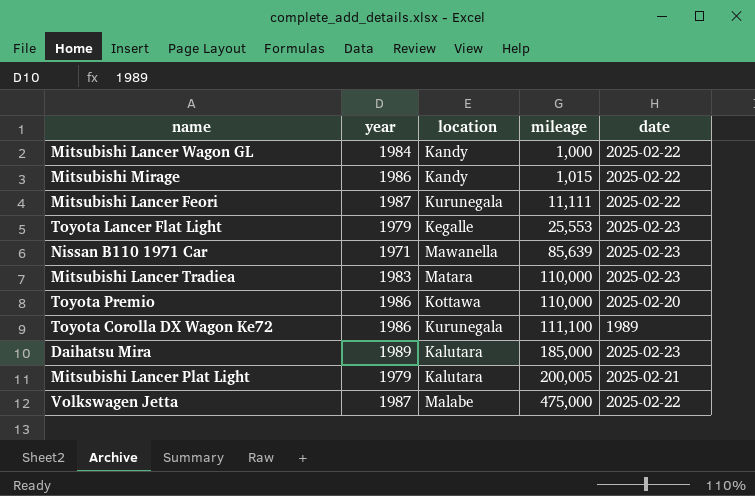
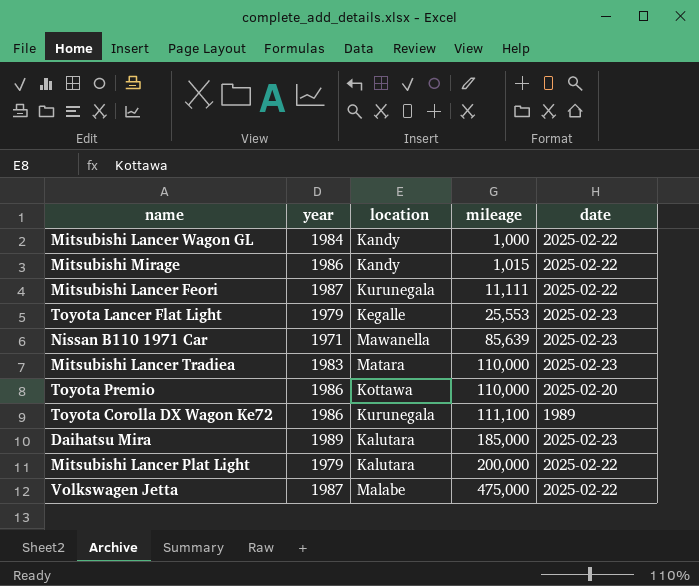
Mitsubishi Lancer Plat Light | mileage: 200,005 -> 200,000
Mitsubishi Lancer Plat Light | date: 2025-02-21 -> 2025-02-22

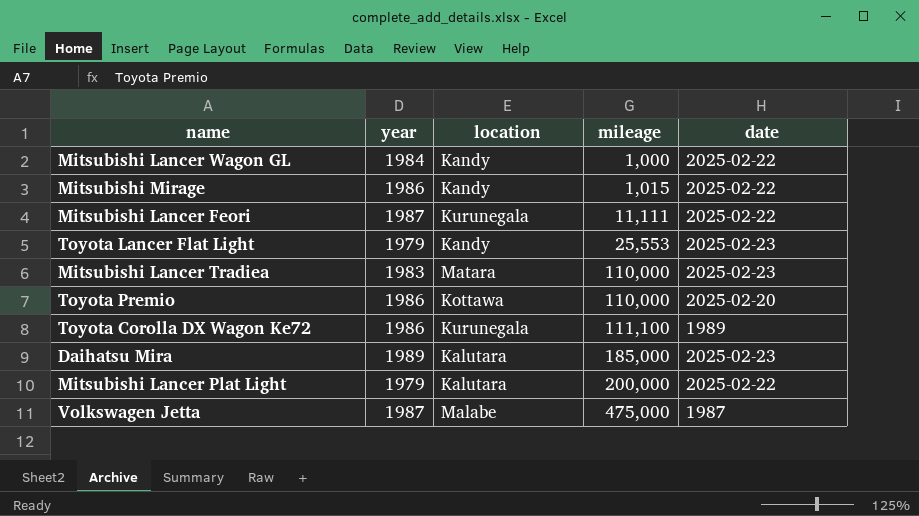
row Nissan B110 1971 Car: 1971 | Mawanella | 85,639 | 2025-02-23 -> none
Toyota Lancer Flat Light | location: Kegalle -> Kandy
Volkswagen Jetta | date: 2025-02-22 -> 1987

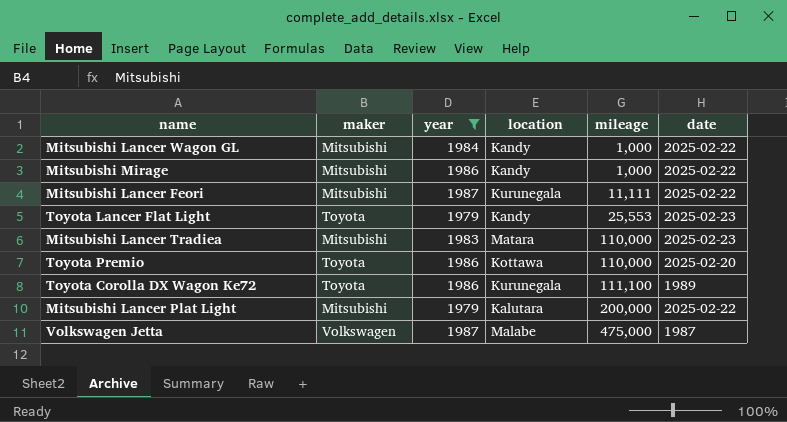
filter: none -> year != 1989
column maker | position: none -> 2
Mitsubishi Mirage | mileage: 1,015 -> 1,000

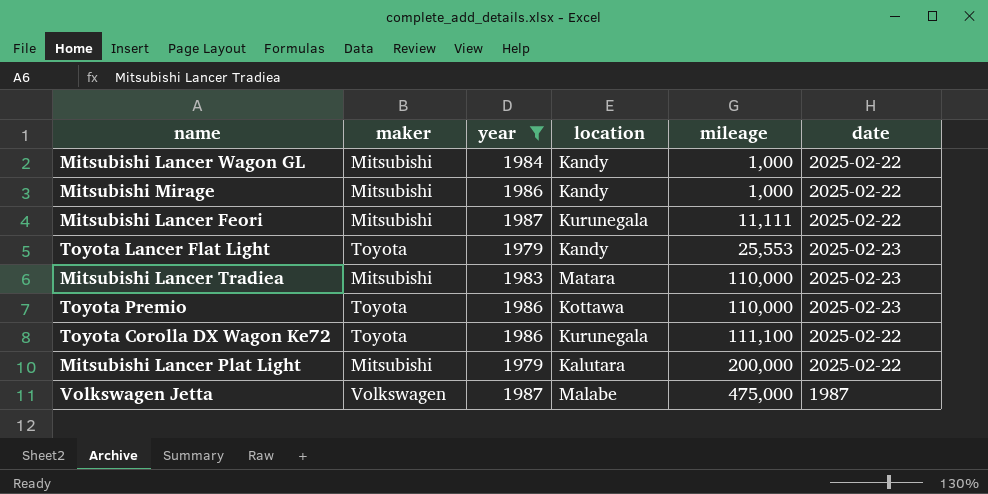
Toyota Premio | date: 2025-02-20 -> 2025-02-23
Toyota Corolla DX Wagon Ke72 | date: 1989 -> 2025-02-22

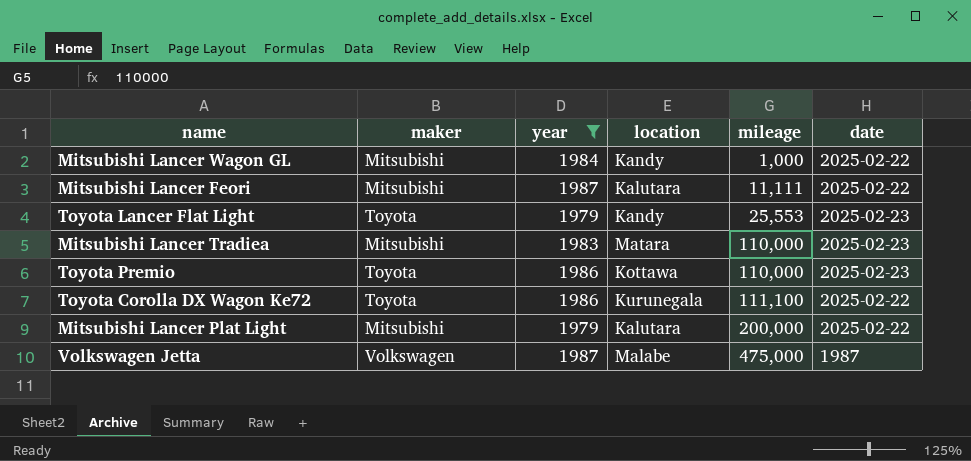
row Mitsubishi Mirage: Mitsubishi | 1986 | Kandy | 1,000 | 2025-02-22 -> none
Mitsubishi Lancer Feori | location: Kurunegala -> Kalutara

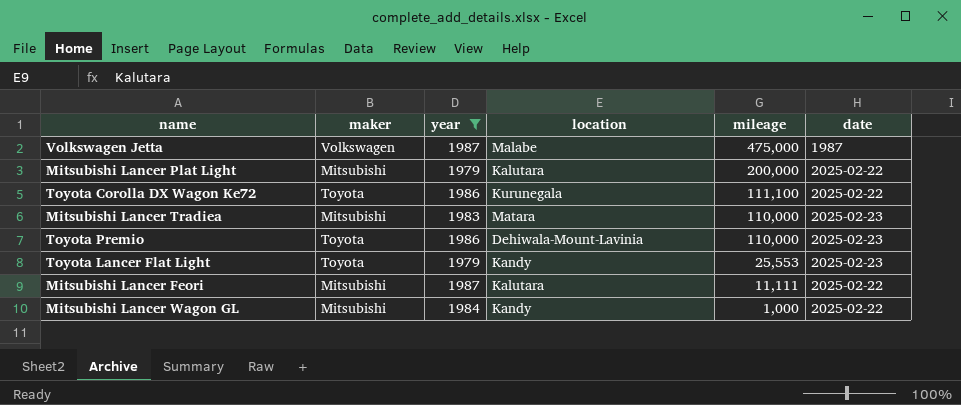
row order: mileage ascending -> mileage descending
Toyota Premio | location: Kottawa -> Dehiwala-Mount-Lavinia

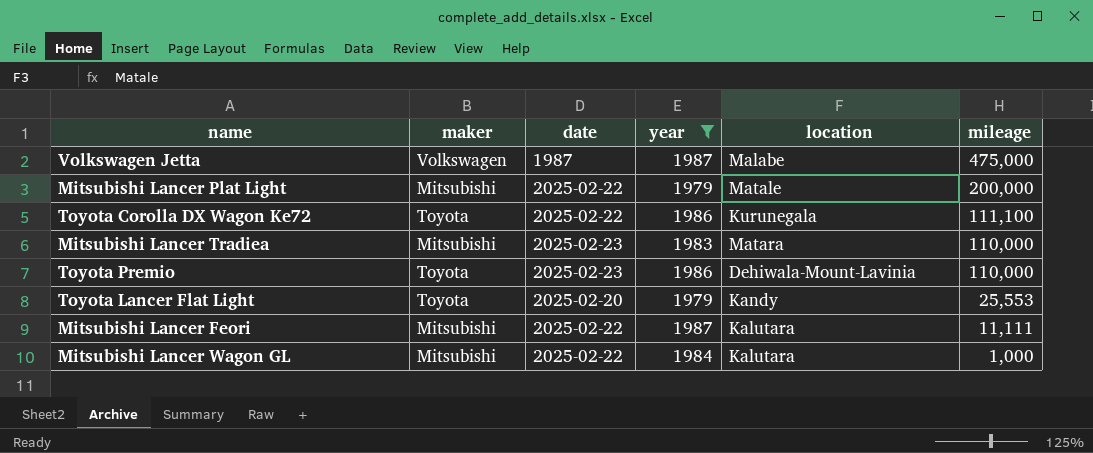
column date | position: 6 -> 3
Mitsubishi Lancer Plat Light | location: Kalutara -> Matale
Toyota Lancer Flat Light | date: 2025-02-23 -> 2025-02-20
Mitsubishi Lancer Wagon GL | location: Kandy -> Kalutara

